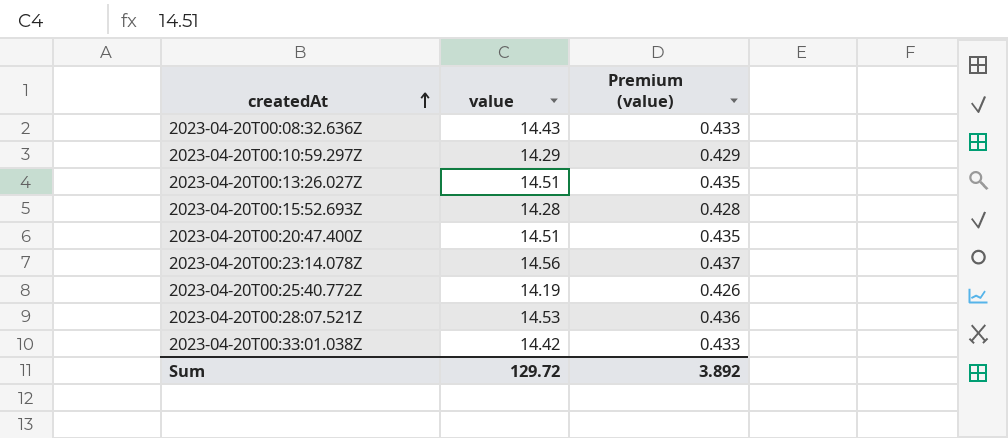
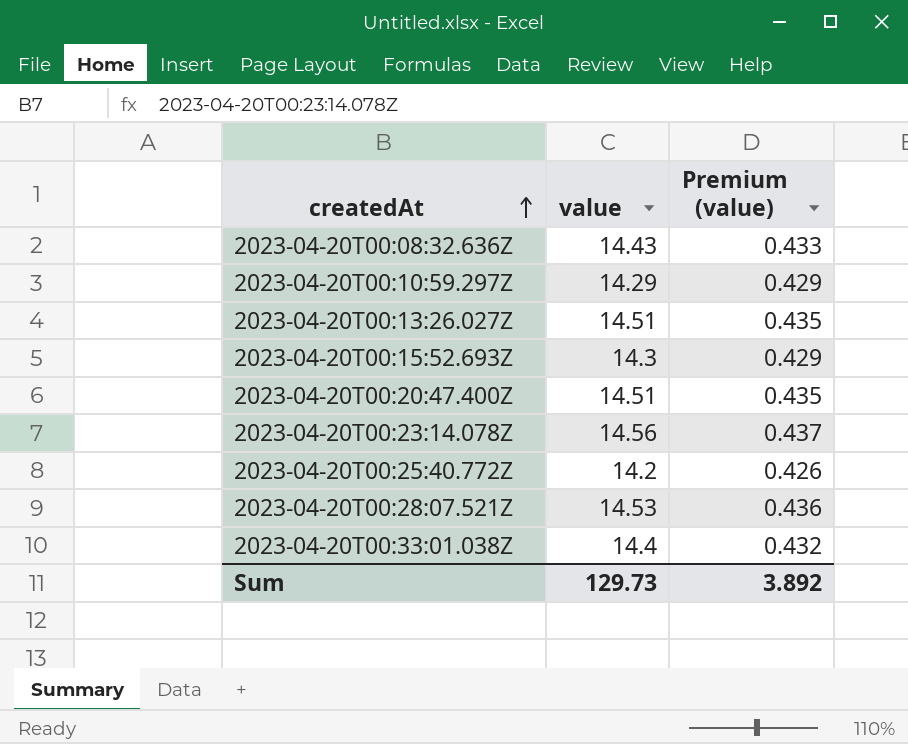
2023-04-20T00:15:52.693Z | value: 14.28 -> 14.3
2023-04-20T00:15:52.693Z | Premium (value): 0.428 -> 0.429
2023-04-20T00:25:40.772Z | value: 14.19 -> 14.2
2023-04-20T00:33:01.038Z | value: 14.42 -> 14.4
2023-04-20T00:33:01.038Z | Premium (value): 0.433 -> 0.432
Sum | value: 129.72 -> 129.73

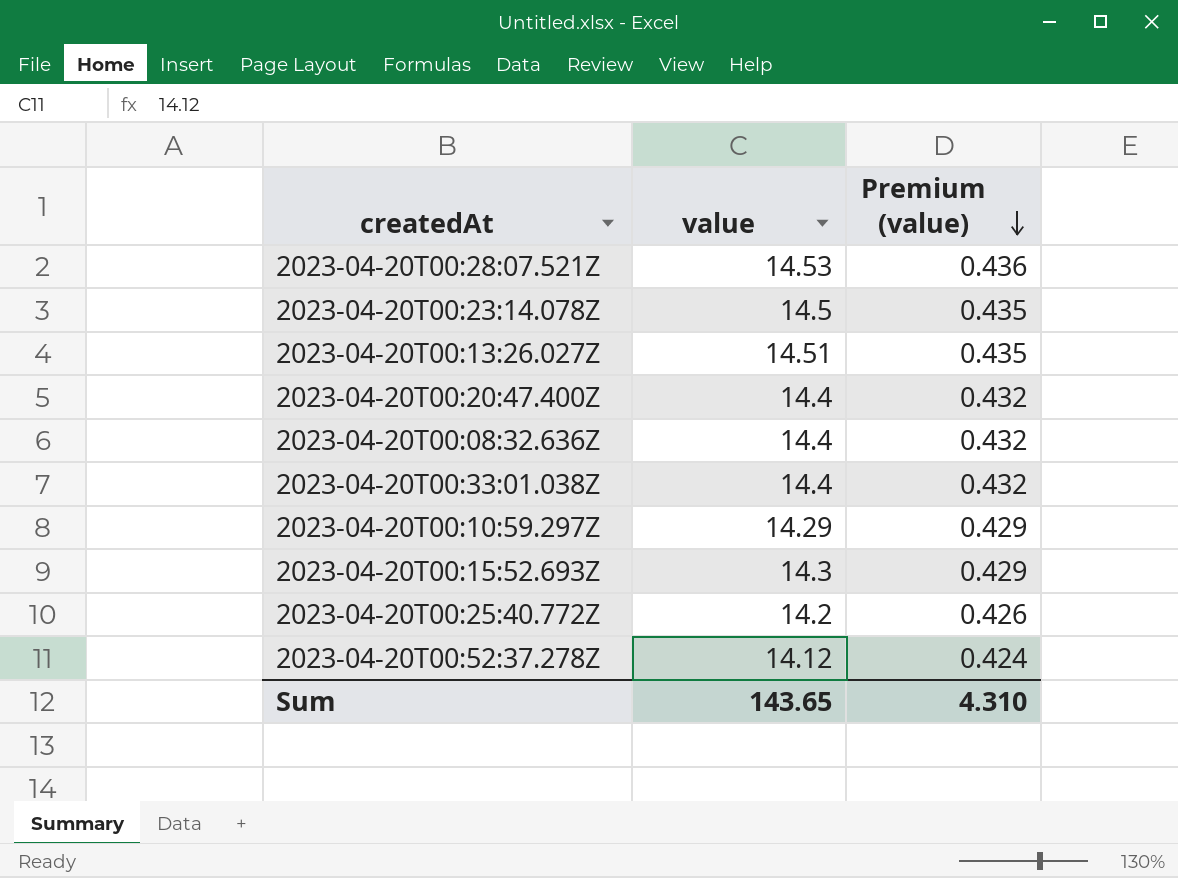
row order: createdAt ascending -> Premium (value) descending
2023-04-20T00:23:14.078Z | value: 14.56 -> 14.5
2023-04-20T00:23:14.078Z | Premium (value): 0.437 -> 0.435
2023-04-20T00:20:47.400Z | value: 14.51 -> 14.4
2023-04-20T00:20:47.400Z | Premium (value): 0.435 -> 0.432
2023-04-20T00:08:32.636Z | value: 14.43 -> 14.4
2023-04-20T00:08:32.636Z | Premium (value): 0.433 -> 0.432
row 2023-04-20T00:52:37.278Z: none -> 14.12 | 0.424
Sum | value: 129.73 -> 143.65
Sum | Premium (value): 3.892 -> 4.310

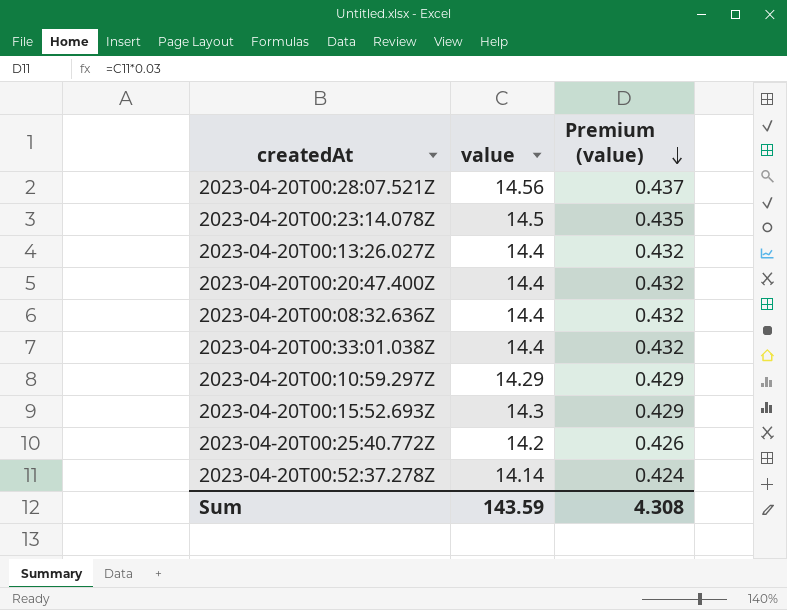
2023-04-20T00:28:07.521Z | value: 14.53 -> 14.56
2023-04-20T00:28:07.521Z | Premium (value): 0.436 -> 0.437
2023-04-20T00:13:26.027Z | value: 14.51 -> 14.4
2023-04-20T00:13:26.027Z | Premium (value): 0.435 -> 0.432
2023-04-20T00:52:37.278Z | value: 14.12 -> 14.14
Sum | value: 143.65 -> 143.59
Sum | Premium (value): 4.310 -> 4.308

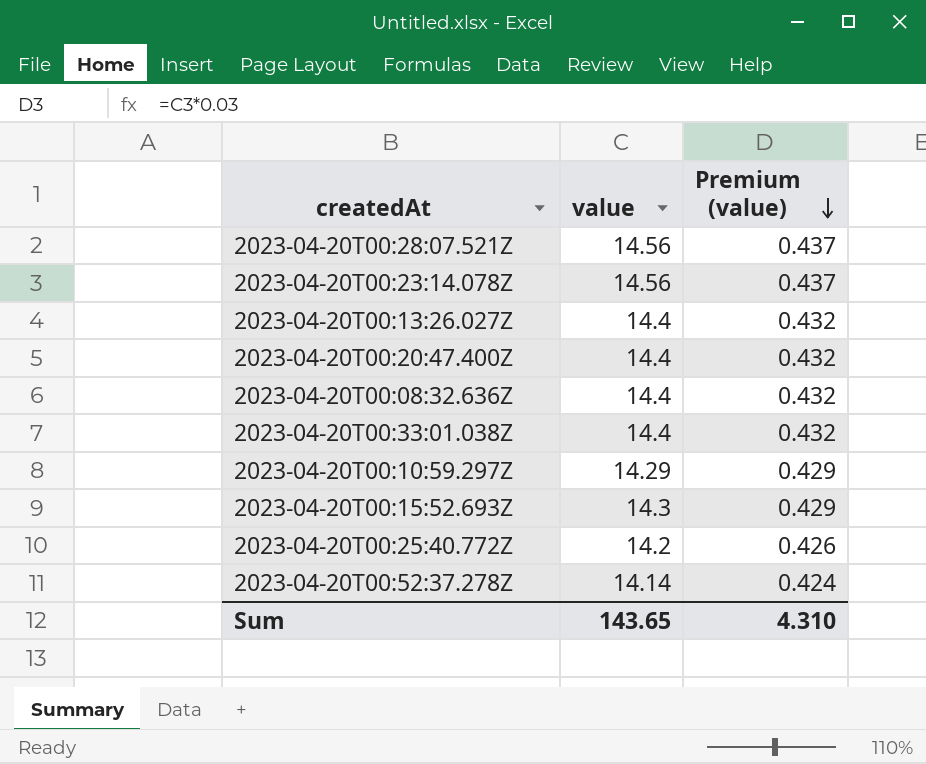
2023-04-20T00:23:14.078Z | value: 14.5 -> 14.56
2023-04-20T00:23:14.078Z | Premium (value): 0.435 -> 0.437
Sum | value: 143.59 -> 143.65
Sum | Premium (value): 4.308 -> 4.310

